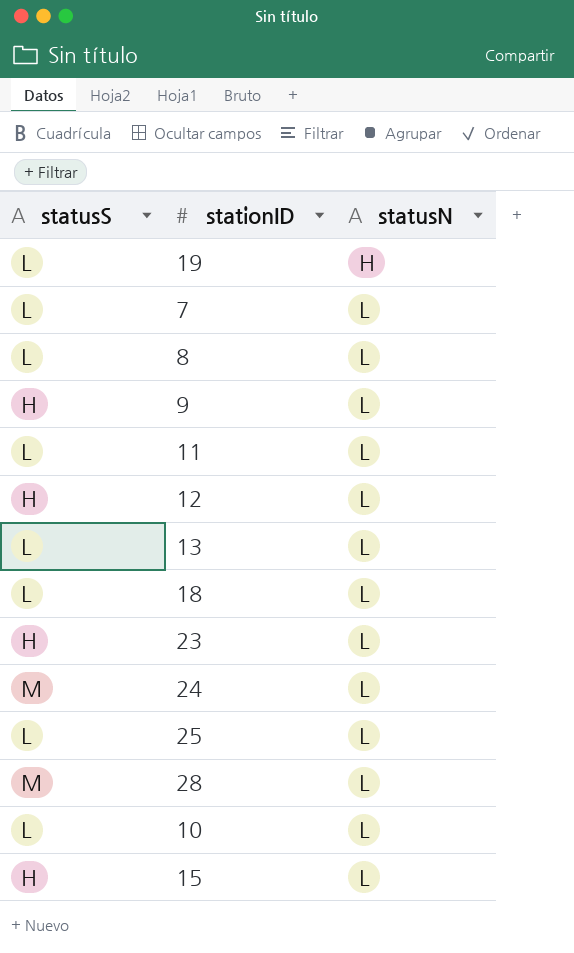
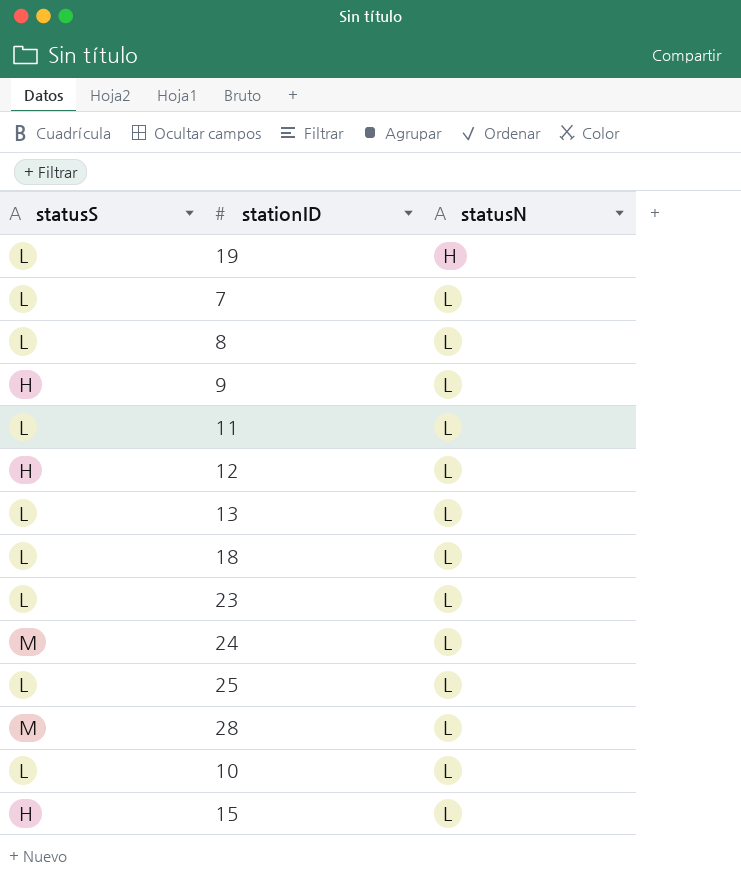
23 | statusS: H -> L

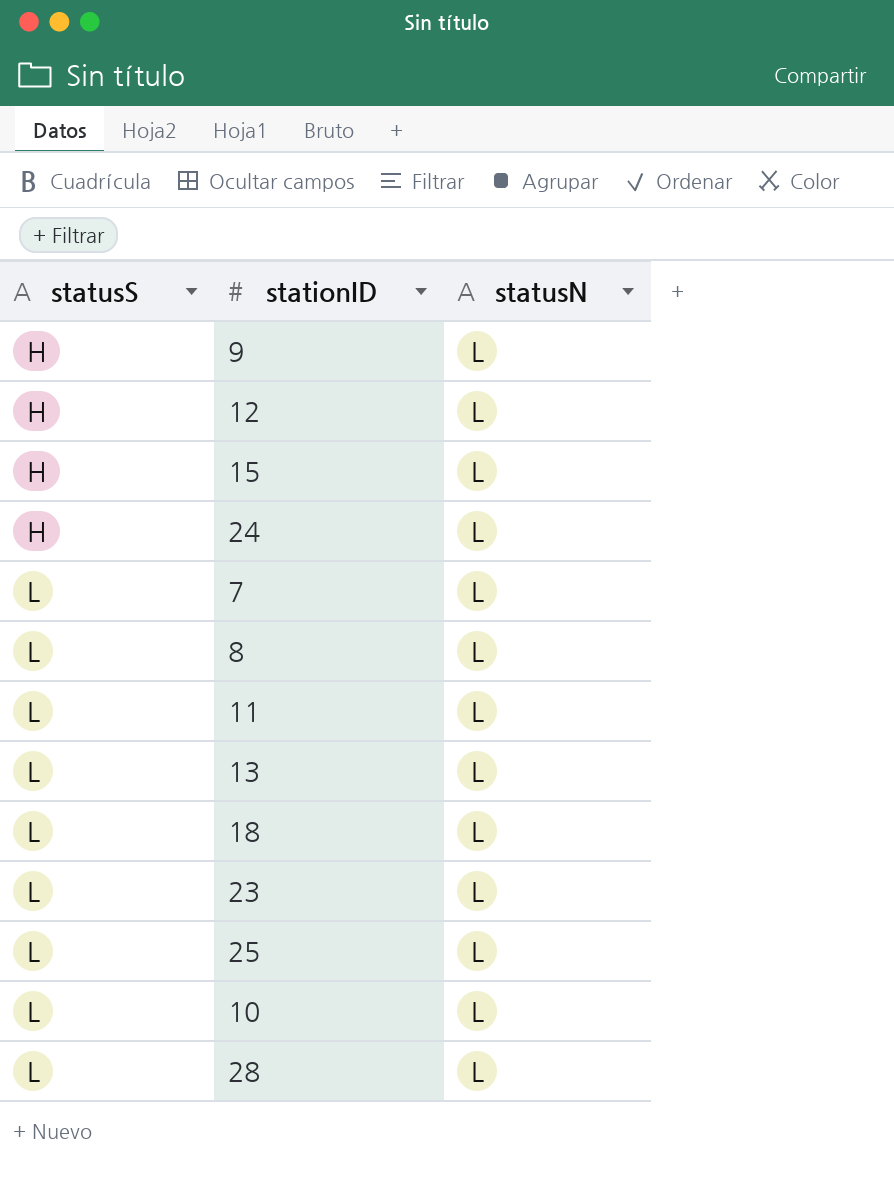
row order: statusN ascending -> statusS ascending
row 19: L | H -> none
24 | statusS: M -> H
28 | statusS: M -> L

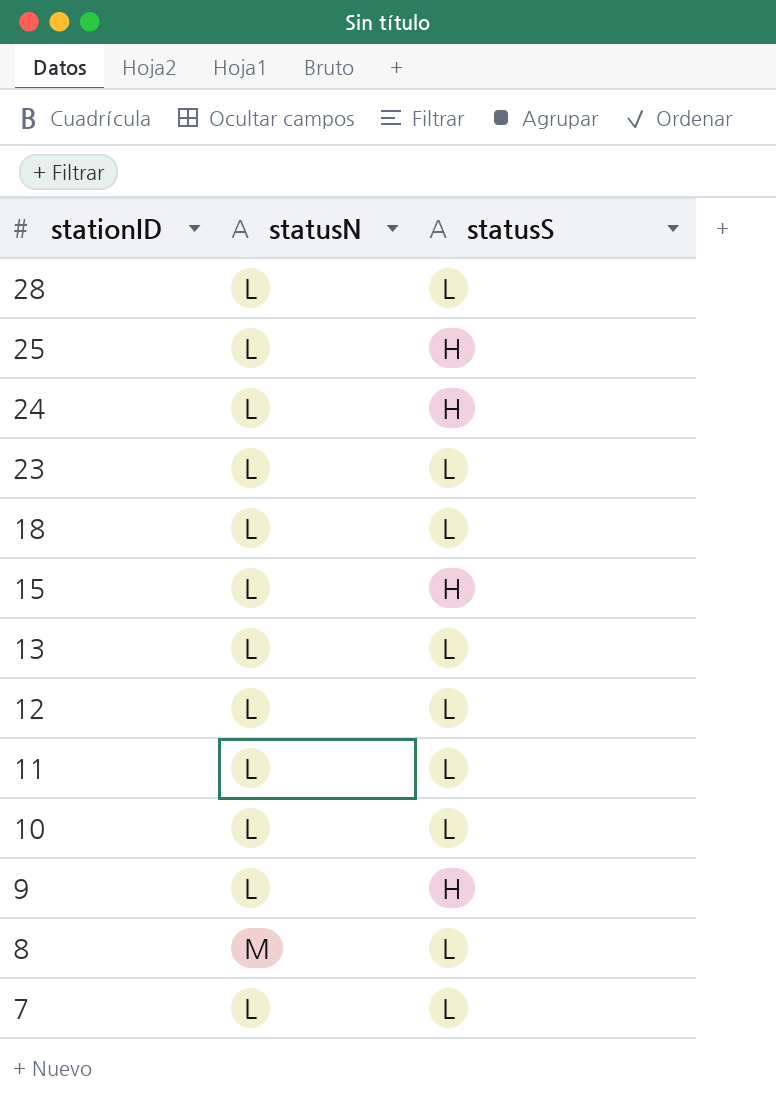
row order: statusS ascending -> stationID descending
column statusS | position: 1 -> 3
25 | statusS: L -> H
12 | statusS: H -> L
8 | statusN: L -> M

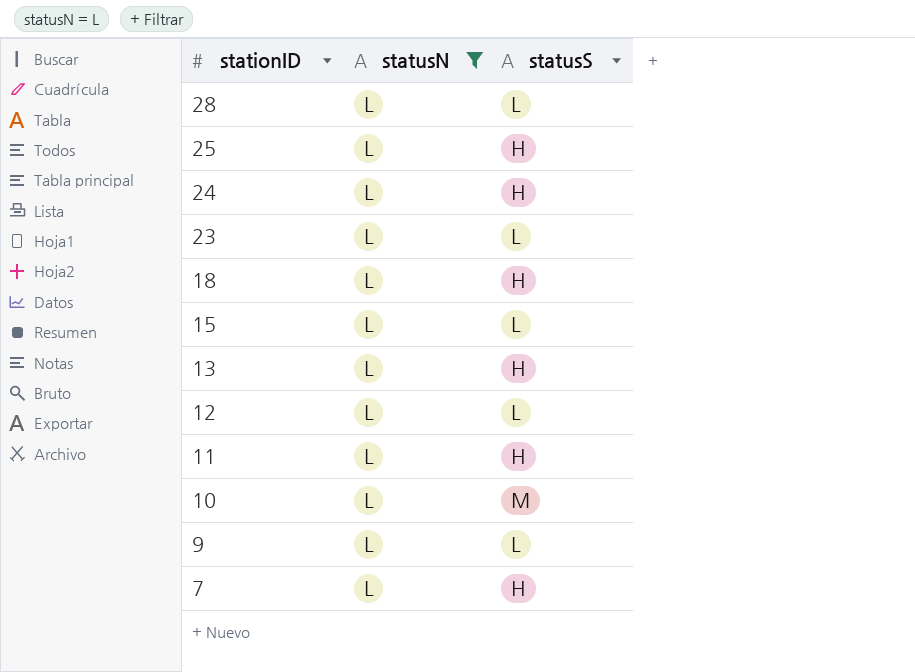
filter: none -> statusN = L
18 | statusS: L -> H
15 | statusS: H -> L
13 | statusS: L -> H
11 | statusS: L -> H
10 | statusS: L -> M
9 | statusS: H -> L
7 | statusS: L -> H

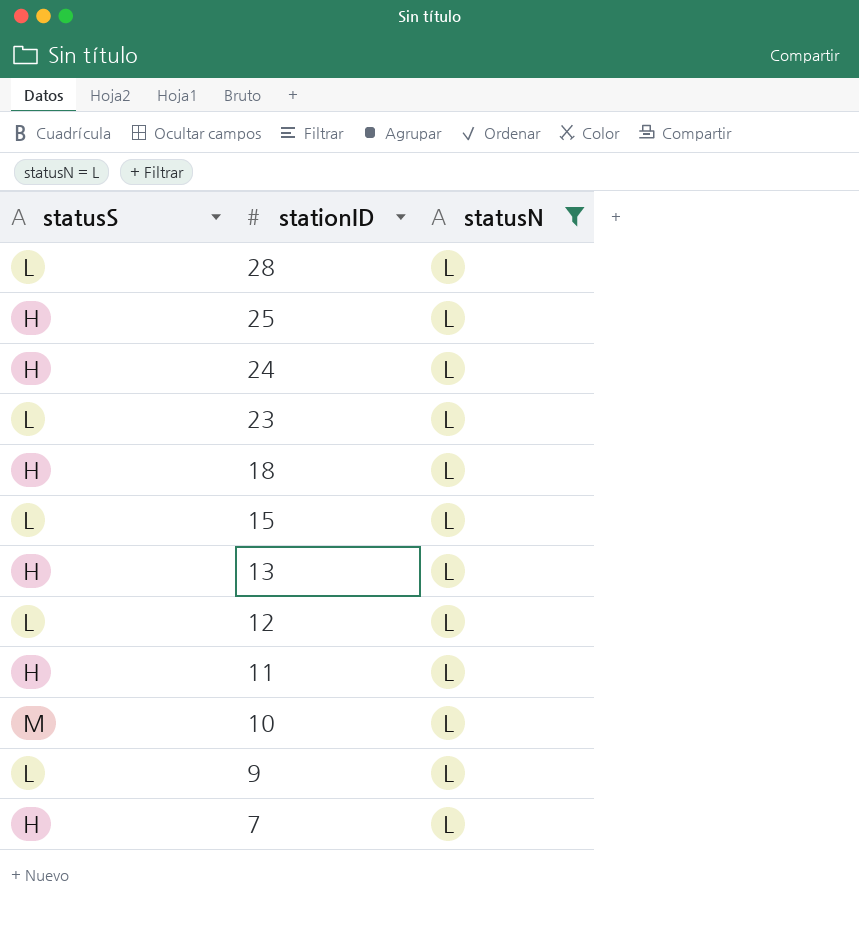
column statusS | position: 3 -> 1

